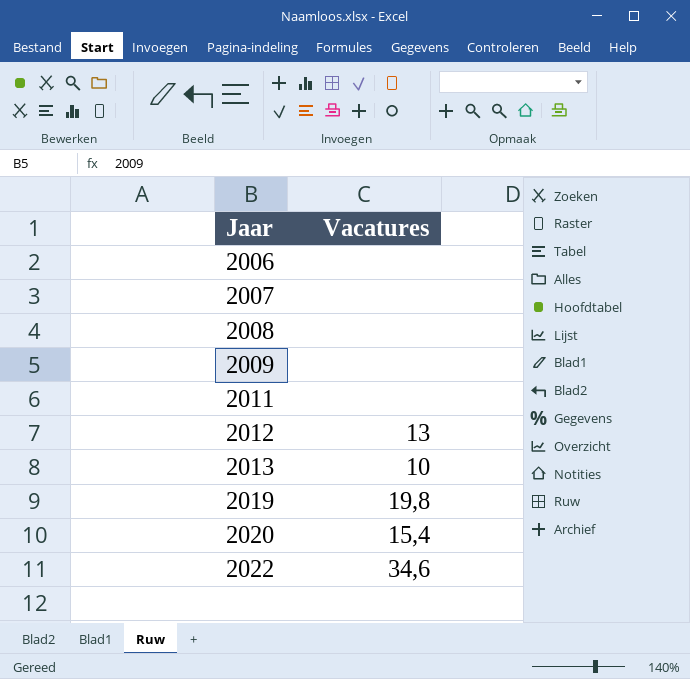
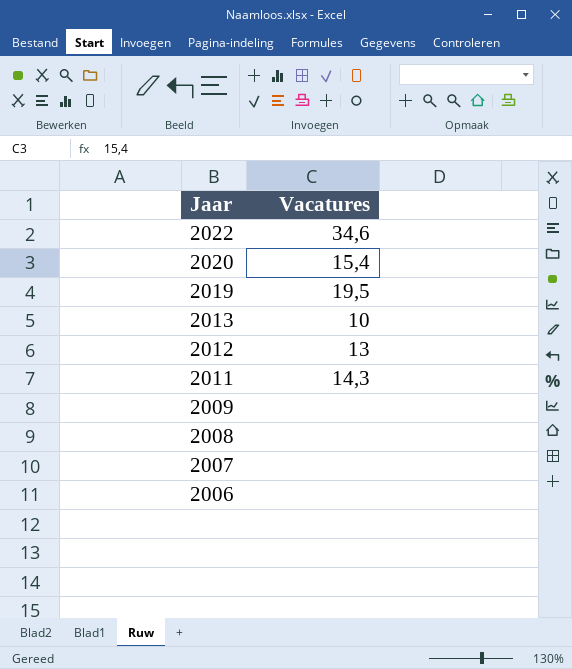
row order: Jaar ascending -> Jaar descending
2019 | Vacatures: 19,8 -> 19,5
2011 | Vacatures: none -> 14,3

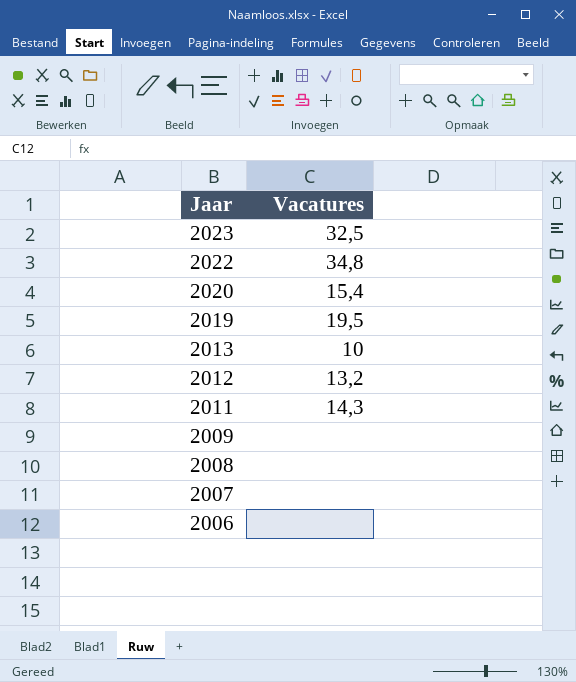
row 2023: none -> 32,5
2022 | Vacatures: 34,6 -> 34,8
2012 | Vacatures: 13 -> 13,2

